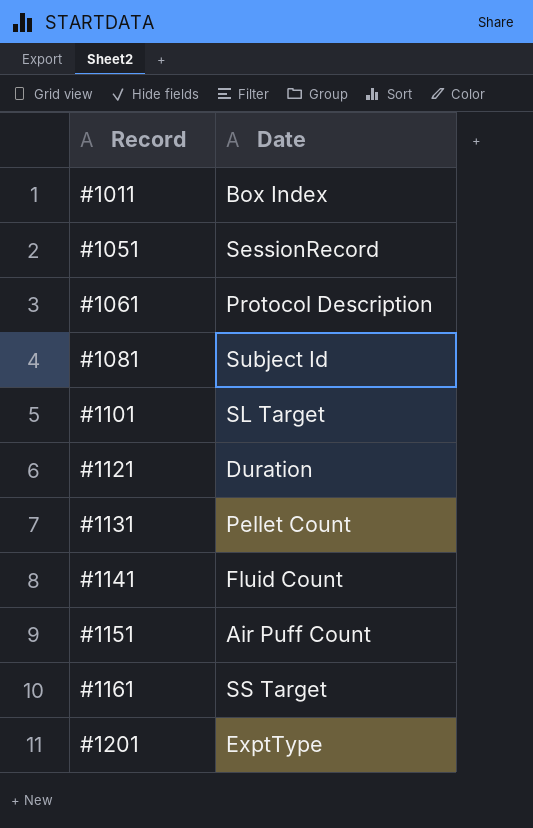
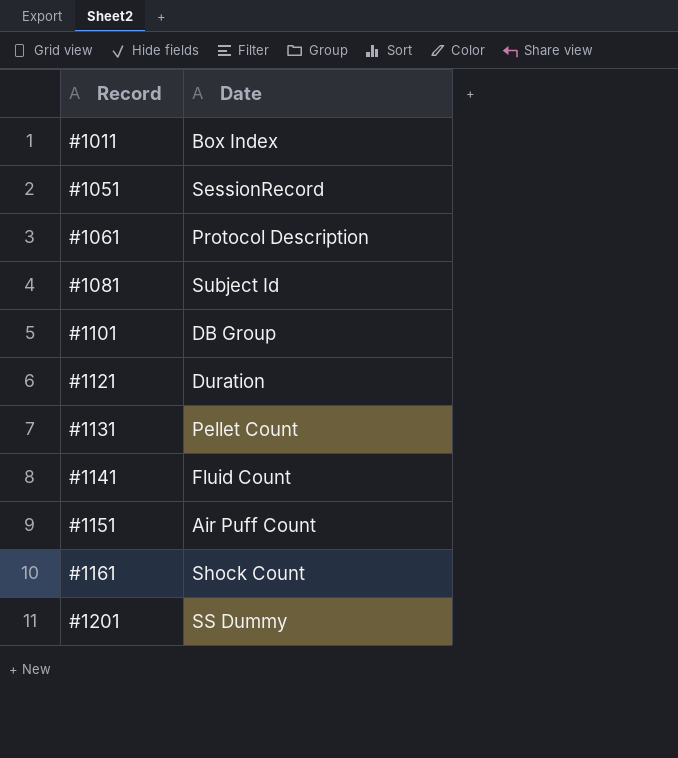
#1101 | Date: SL Target -> DB Group
#1161 | Date: SS Target -> Shock Count
#1201 | Date: ExptType -> SS Dummy

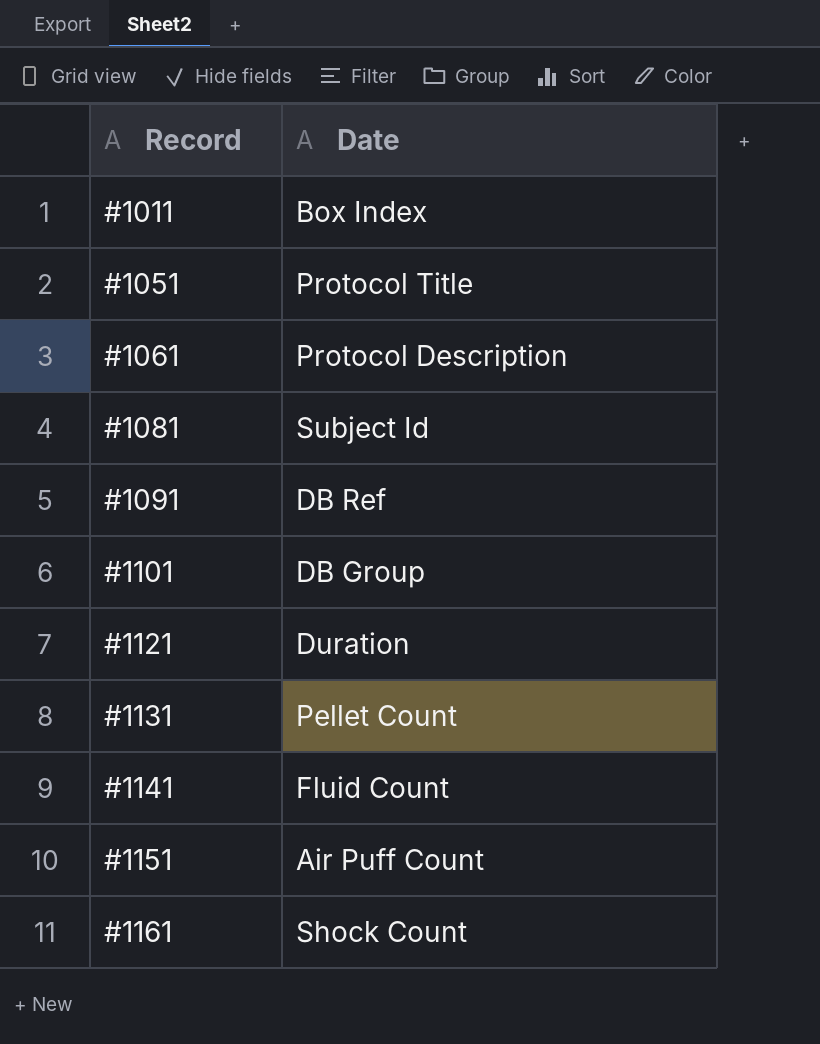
row #1201: SS Dummy -> none
#1051 | Date: SessionRecord -> Protocol Title
row #1091: none -> DB Ref

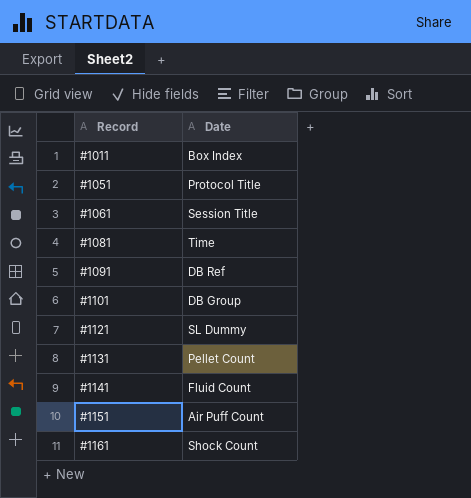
#1061 | Date: Protocol Description -> Session Title
#1081 | Date: Subject Id -> Time
#1121 | Date: Duration -> SL Dummy

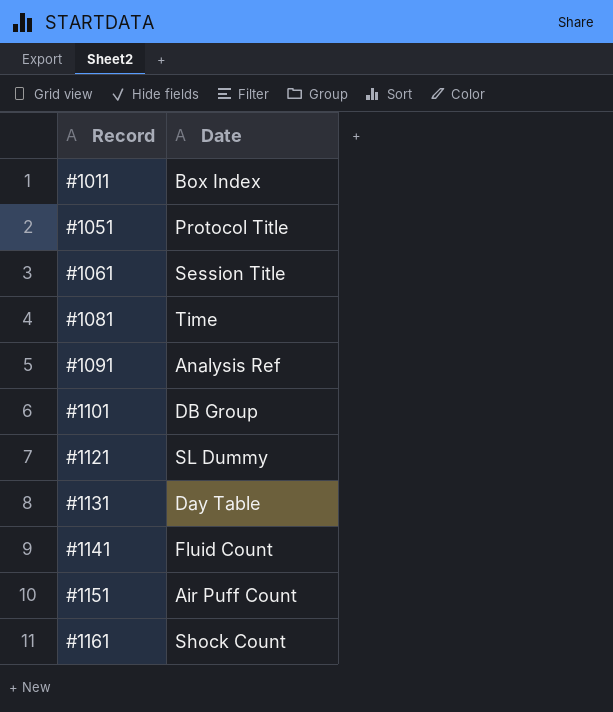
#1091 | Date: DB Ref -> Analysis Ref
#1131 | Date: Pellet Count -> Day Table

